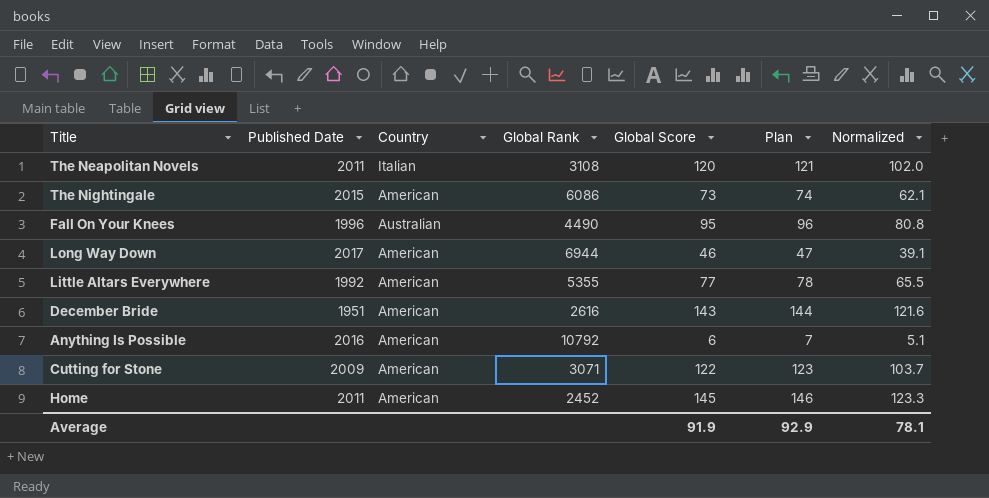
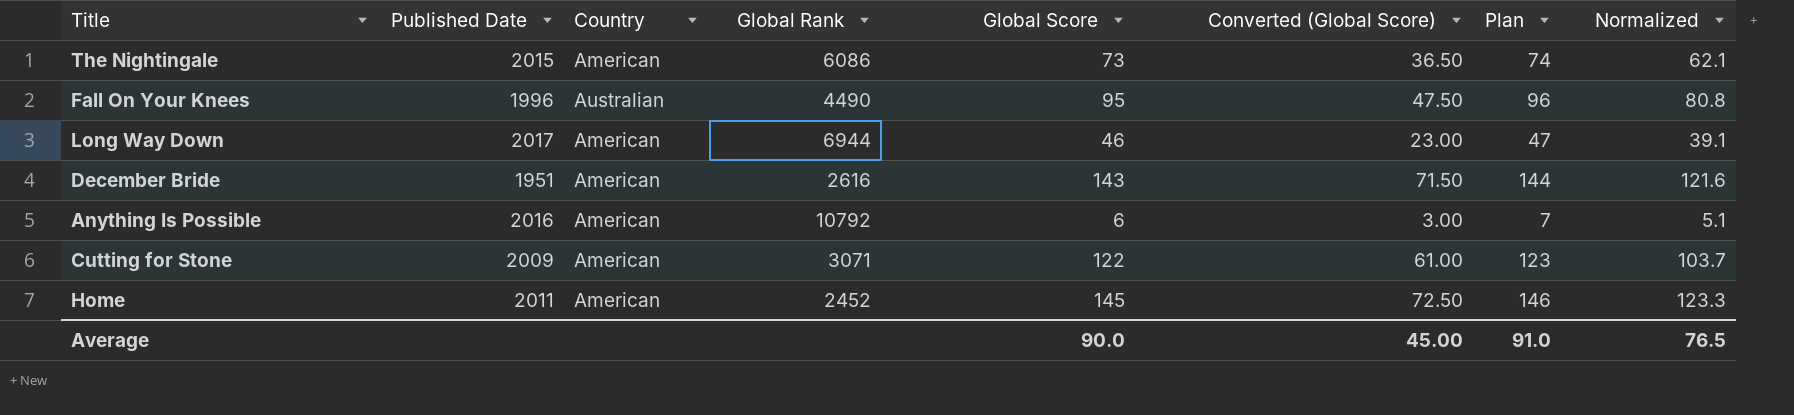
column Converted (Global Score) | formula: none -> [Global Score] * 0.5
row The Neapolitan Novels: 2011 | Italian | 3108 | 120 | 121 | 102.0 -> none
row Little Altars Everywhere: 1992 | American | 5355 | 77 | 78 | 65.5 -> none
Average | Global Score: 91.9 -> 90.0
Average | Plan: 92.9 -> 91.0
Average | Normalized: 78.1 -> 76.5

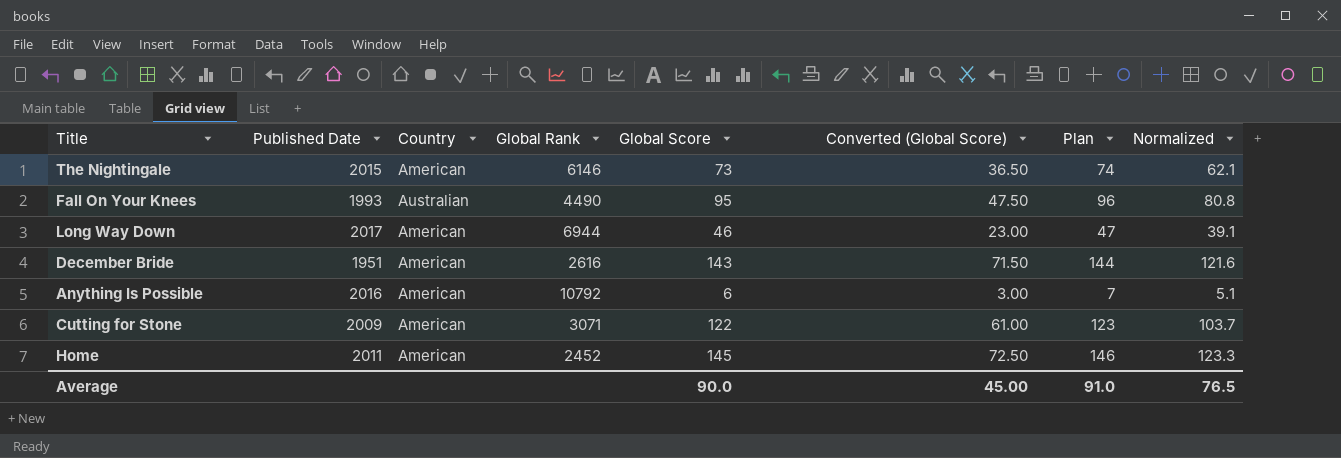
The Nightingale | Global Rank: 6086 -> 6146
Fall On Your Knees | Published Date: 1996 -> 1993

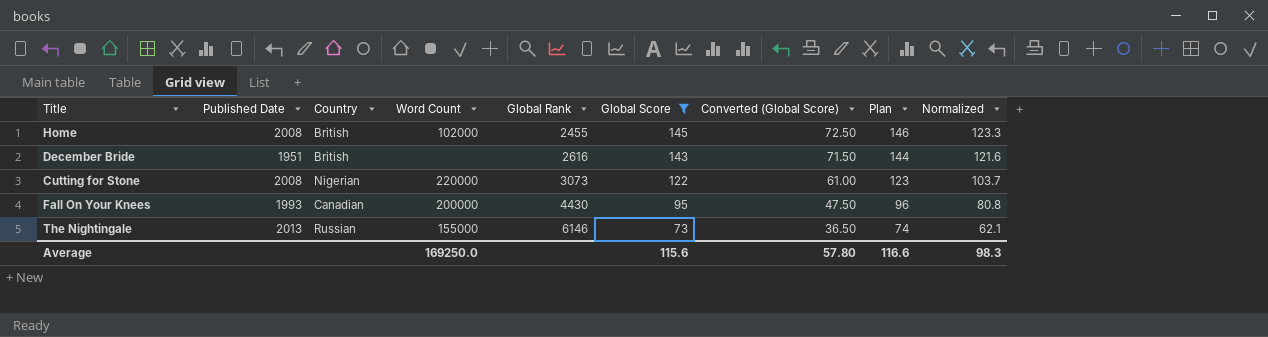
filter: none -> Global Score >= 73
row order: none -> Global Rank ascending
column Word Count | position: none -> 4
Home | Published Date: 2011 -> 2008
Home | Country: American -> British
Home | Global Rank: 2452 -> 2455
December Bride | Country: American -> British
Cutting for Stone | Published Date: 2009 -> 2008
Cutting for Stone | Country: American -> Nigerian
Cutting for Stone | Global Rank: 3071 -> 3073
Fall On Your Knees | Country: Australian -> Canadian
Fall On Your Knees | Global Rank: 4490 -> 4430
The Nightingale | Published Date: 2015 -> 2013
The Nightingale | Country: American -> Russian
Average | Global Score: 90.0 -> 115.6
Average | Converted (Global Score): 45.00 -> 57.80
Average | Plan: 91.0 -> 116.6
Average | Normalized: 76.5 -> 98.3

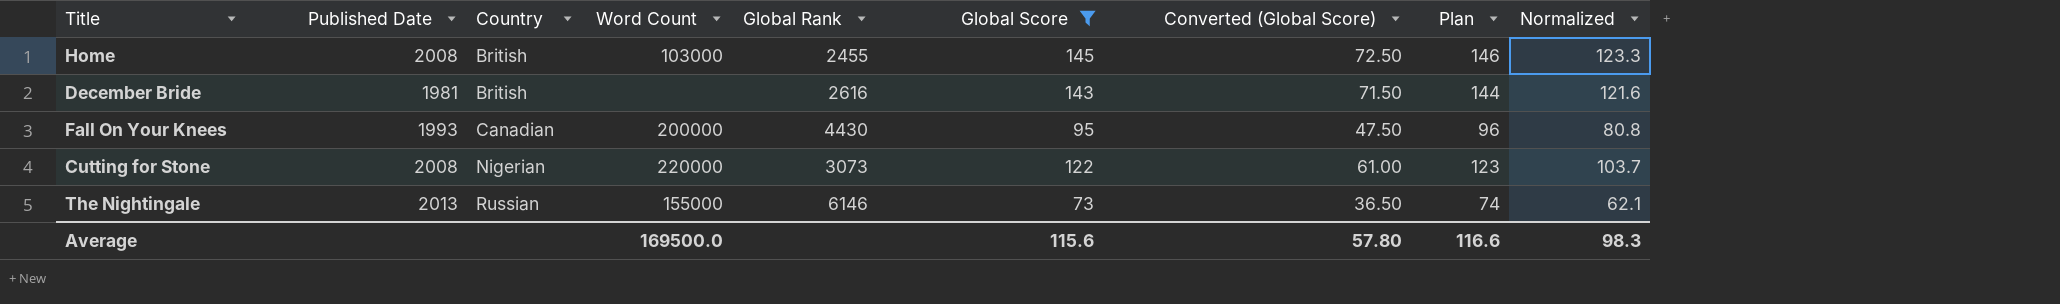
row order: Global Rank ascending -> Country ascending
Home | Word Count: 102000 -> 103000
December Bride | Published Date: 1951 -> 1981
Average | Word Count: 169250.0 -> 169500.0

